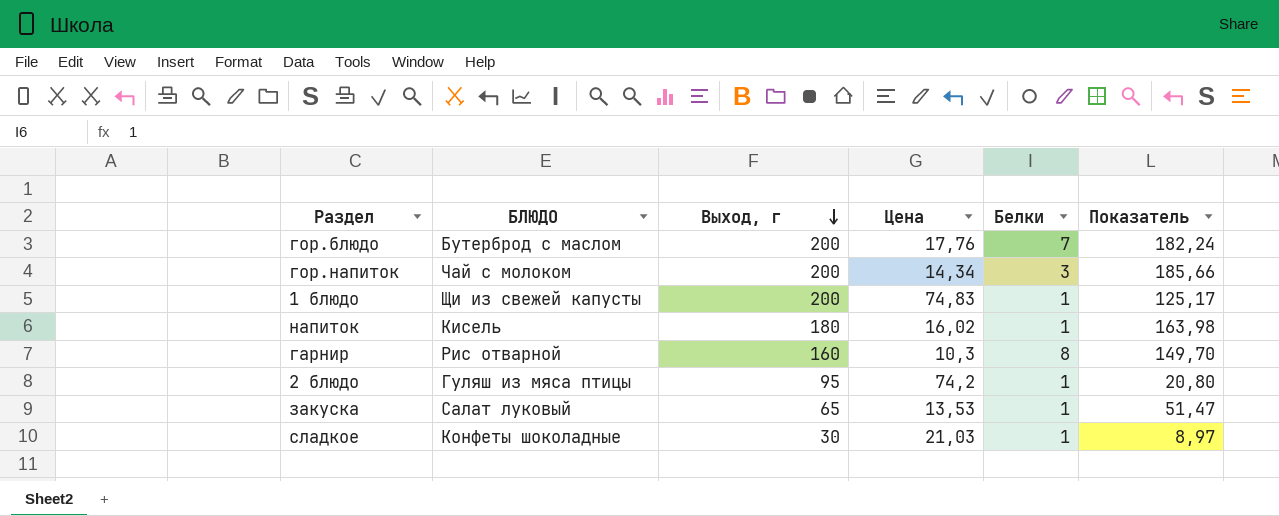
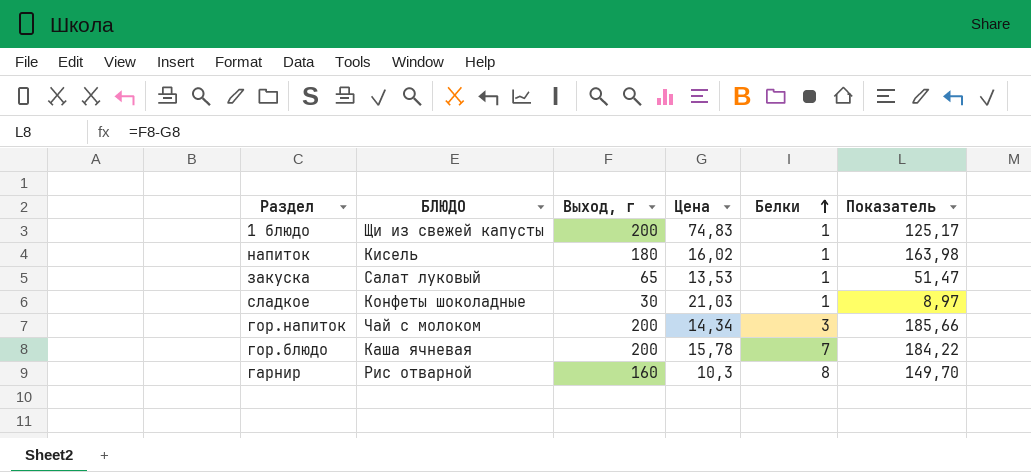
row order: Выход, г descending -> Белки ascending
row 2 блюдо: Гуляш из мяса птицы | 95 | 74,2 | 1 | 20,80 -> none
гор.блюдо | БЛЮДО: Бутерброд с маслом -> Каша ячневая
гор.блюдо | Цена: 17,76 -> 15,78
гор.блюдо | Показатель: 182,24 -> 184,22

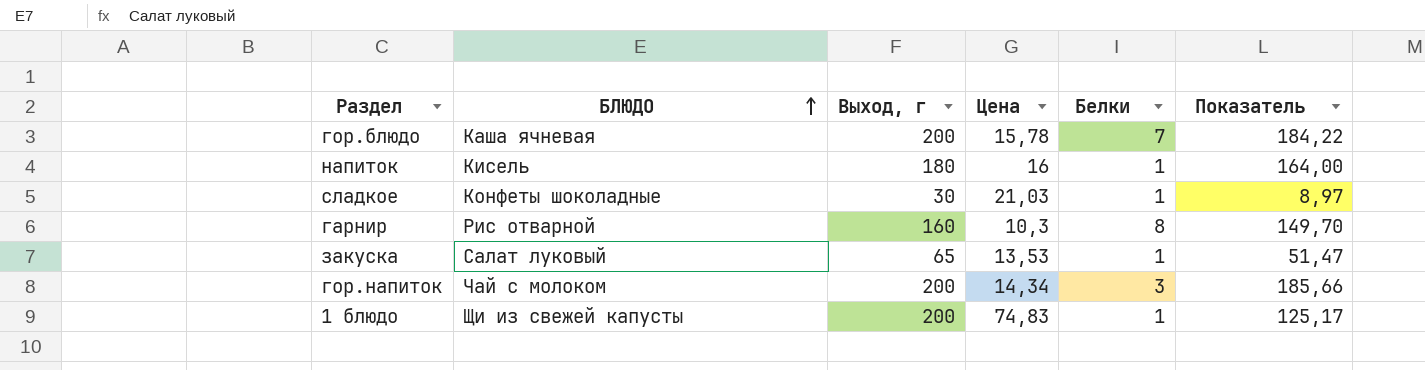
row order: Белки ascending -> БЛЮДО ascending
напиток | Цена: 16,02 -> 16
напиток | Показатель: 163,98 -> 164,00

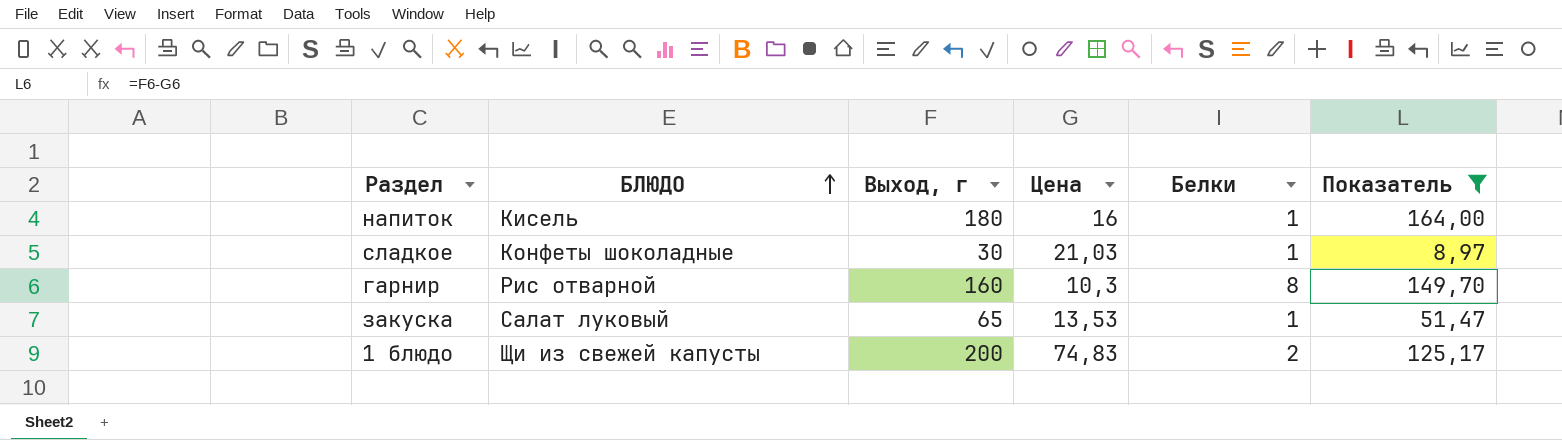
filter: none -> Показатель <= 164,00
1 блюдо | Белки: 1 -> 2

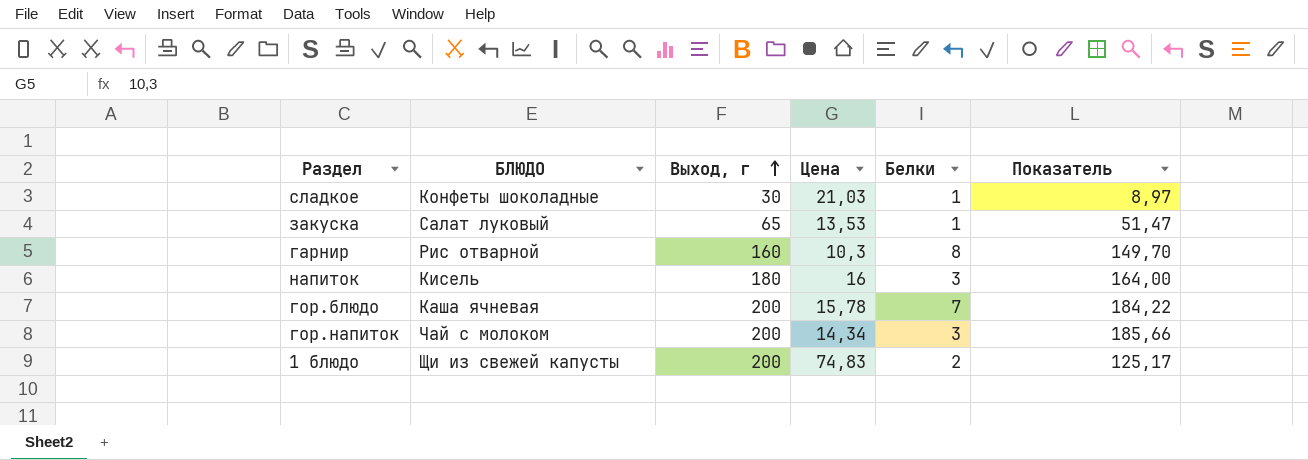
filter: Показатель <= 164,00 -> none
row order: БЛЮДО ascending -> Выход, г ascending
напиток | Белки: 1 -> 3

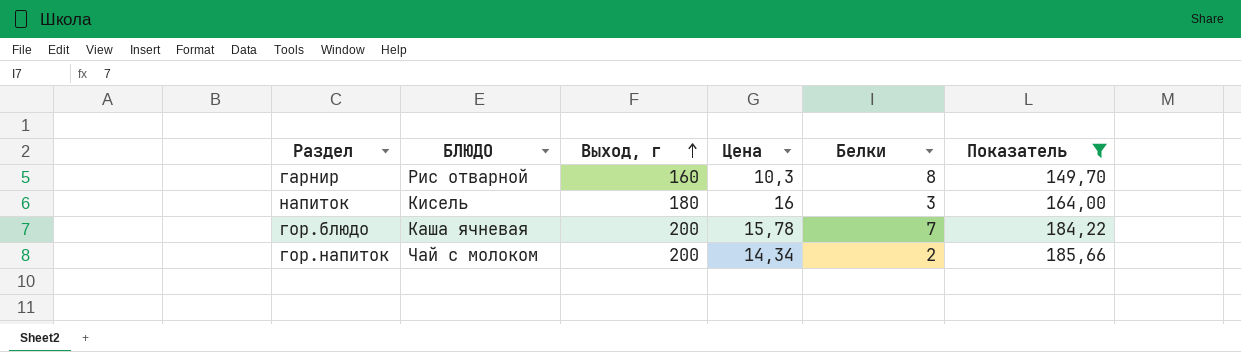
filter: none -> Показатель >= 149,70
гор.напиток | Белки: 3 -> 2

